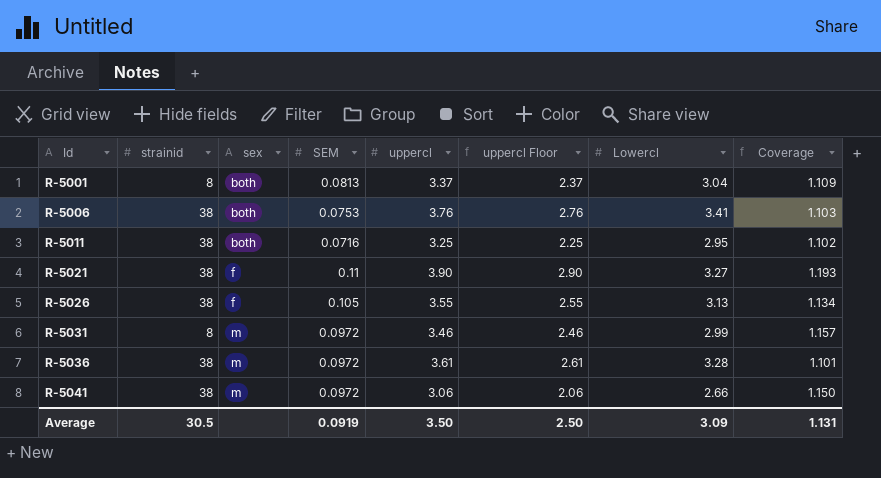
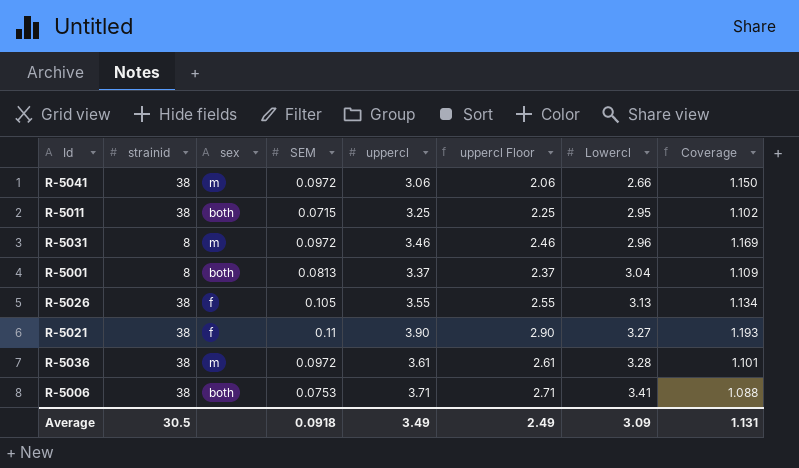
row order: Id ascending -> Lowercl ascending
R-5011 | SEM: 0.0716 -> 0.0715
R-5031 | Lowercl: 2.99 -> 2.96
R-5031 | Coverage: 1.157 -> 1.169
R-5006 | uppercl: 3.76 -> 3.71
R-5006 | uppercl Floor: 2.76 -> 2.71
R-5006 | Coverage: 1.103 -> 1.088
Average | SEM: 0.0919 -> 0.0918
Average | uppercl: 3.50 -> 3.49
Average | uppercl Floor: 2.50 -> 2.49

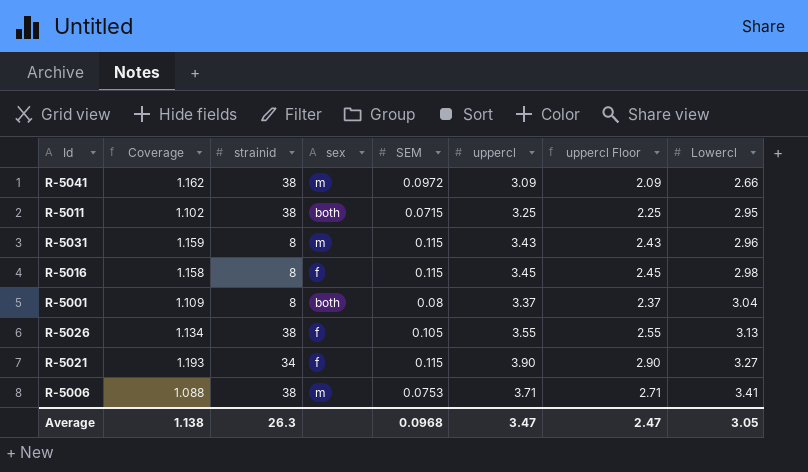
column Coverage | position: 8 -> 2
row R-5036: 38 | m | 0.0972 | 3.61 | 2.61 | 3.28 | 1.101 -> none
R-5041 | Coverage: 1.150 -> 1.162
R-5041 | uppercl: 3.06 -> 3.09
R-5041 | uppercl Floor: 2.06 -> 2.09
R-5031 | Coverage: 1.169 -> 1.159
R-5031 | SEM: 0.0972 -> 0.115
R-5031 | uppercl: 3.46 -> 3.43
R-5031 | uppercl Floor: 2.46 -> 2.43
row R-5016: none -> 1.158 | 8 | f | 0.115 | 3.45 | 2.45 | 2.98
R-5001 | SEM: 0.0813 -> 0.08
R-5021 | strainid: 38 -> 34
R-5021 | SEM: 0.11 -> 0.115
R-5006 | sex: both -> m
Average | Coverage: 1.131 -> 1.138
Average | strainid: 30.5 -> 26.3
Average | SEM: 0.0918 -> 0.0968
Average | uppercl: 3.49 -> 3.47
Average | uppercl Floor: 2.49 -> 2.47
Average | Lowercl: 3.09 -> 3.05

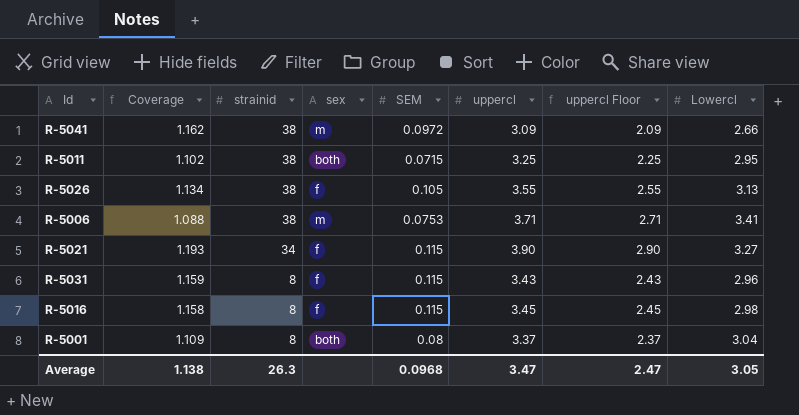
row order: Lowercl ascending -> strainid descending
R-5031 | sex: m -> f

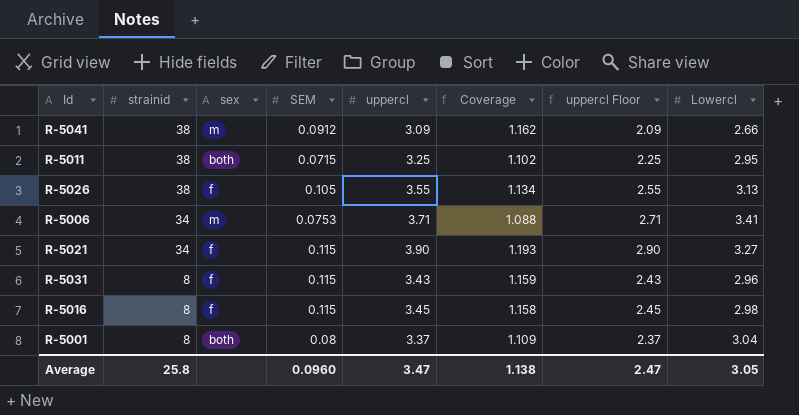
column Coverage | position: 2 -> 6
R-5041 | SEM: 0.0972 -> 0.0912
R-5006 | strainid: 38 -> 34
Average | strainid: 26.3 -> 25.8
Average | SEM: 0.0968 -> 0.0960

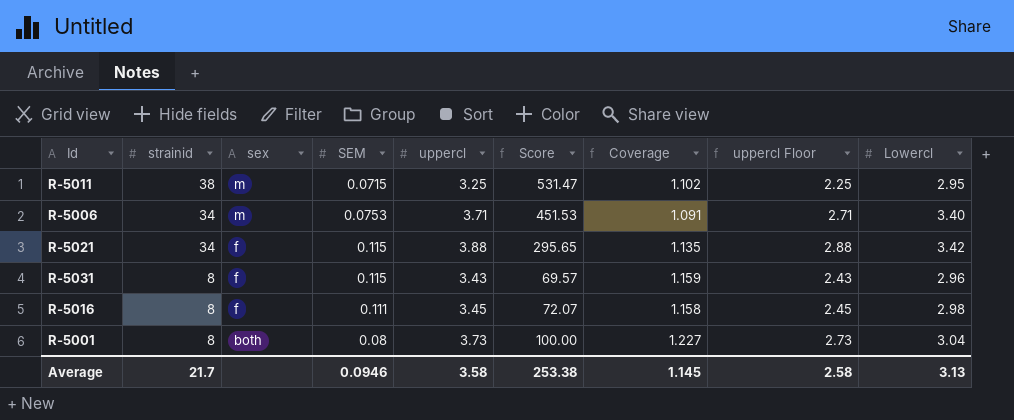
column Score | formula: none -> [strainid] / [SEM]
row R-5041: 38 | m | 0.0912 | 3.09 | 1.162 | 2.09 | 2.66 -> none
row R-5026: 38 | f | 0.105 | 3.55 | 1.134 | 2.55 | 3.13 -> none
R-5011 | sex: both -> m
R-5006 | Coverage: 1.088 -> 1.091
R-5006 | Lowercl: 3.41 -> 3.40
R-5021 | uppercl: 3.90 -> 3.88
R-5021 | Coverage: 1.193 -> 1.135
R-5021 | uppercl Floor: 2.90 -> 2.88
R-5021 | Lowercl: 3.27 -> 3.42
R-5016 | SEM: 0.115 -> 0.111
R-5001 | uppercl: 3.37 -> 3.73
R-5001 | Coverage: 1.109 -> 1.227
R-5001 | uppercl Floor: 2.37 -> 2.73
Average | strainid: 25.8 -> 21.7
Average | SEM: 0.0960 -> 0.0946
Average | uppercl: 3.47 -> 3.58
Average | Coverage: 1.138 -> 1.145
Average | uppercl Floor: 2.47 -> 2.58
Average | Lowercl: 3.05 -> 3.13

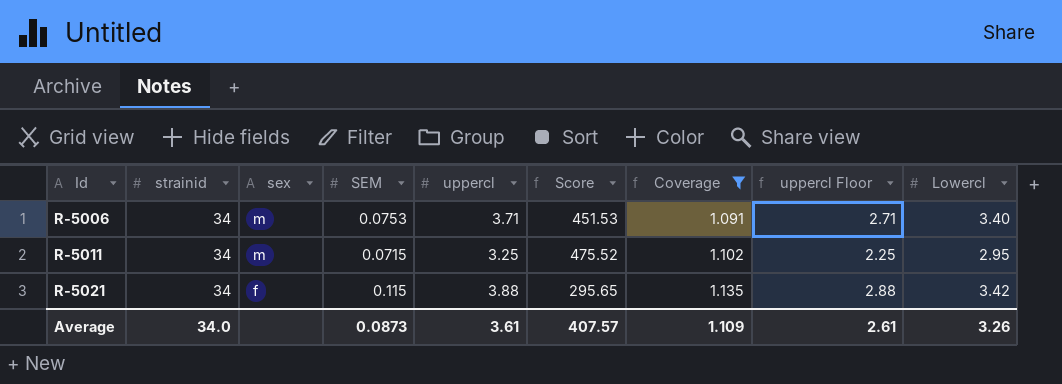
filter: none -> Coverage <= 1.135
row order: strainid descending -> Id ascending
R-5011 | strainid: 38 -> 34
R-5011 | Score: 531.47 -> 475.52
Average | strainid: 21.7 -> 34.0
Average | SEM: 0.0946 -> 0.0873
Average | uppercl: 3.58 -> 3.61
Average | Score: 253.38 -> 407.57
Average | Coverage: 1.145 -> 1.109
Average | uppercl Floor: 2.58 -> 2.61
Average | Lowercl: 3.13 -> 3.26

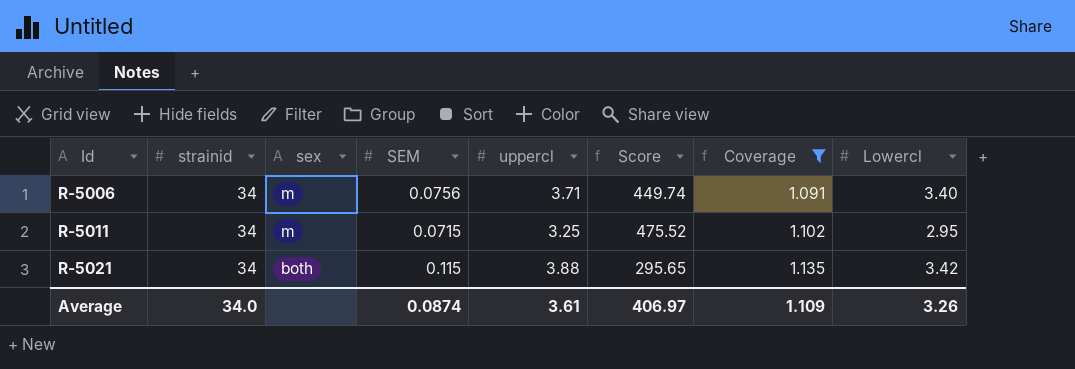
column uppercl Floor | formula: [uppercl] - 1 -> none
R-5006 | SEM: 0.0753 -> 0.0756
R-5006 | Score: 451.53 -> 449.74
R-5021 | sex: f -> both
Average | SEM: 0.0873 -> 0.0874
Average | Score: 407.57 -> 406.97

